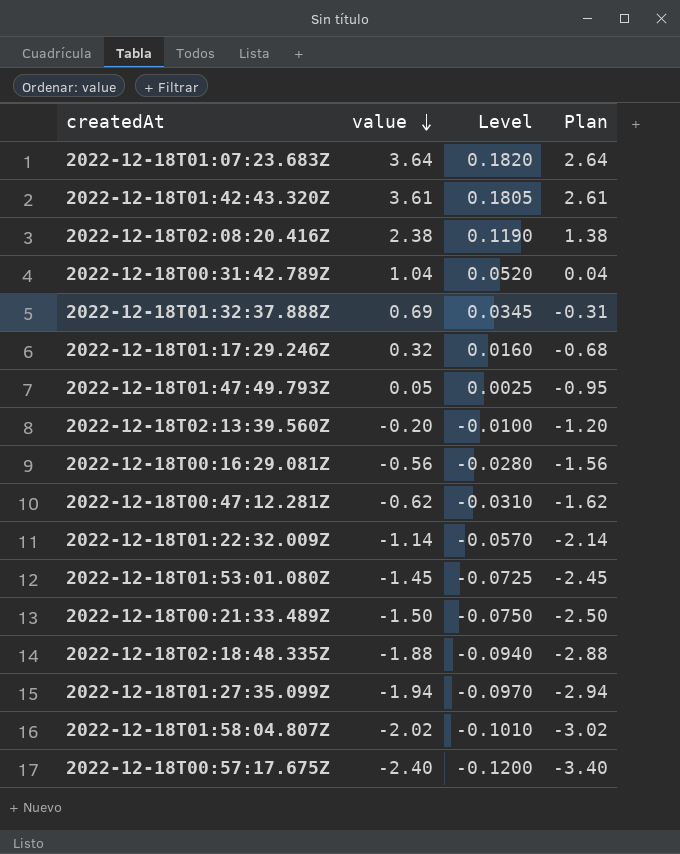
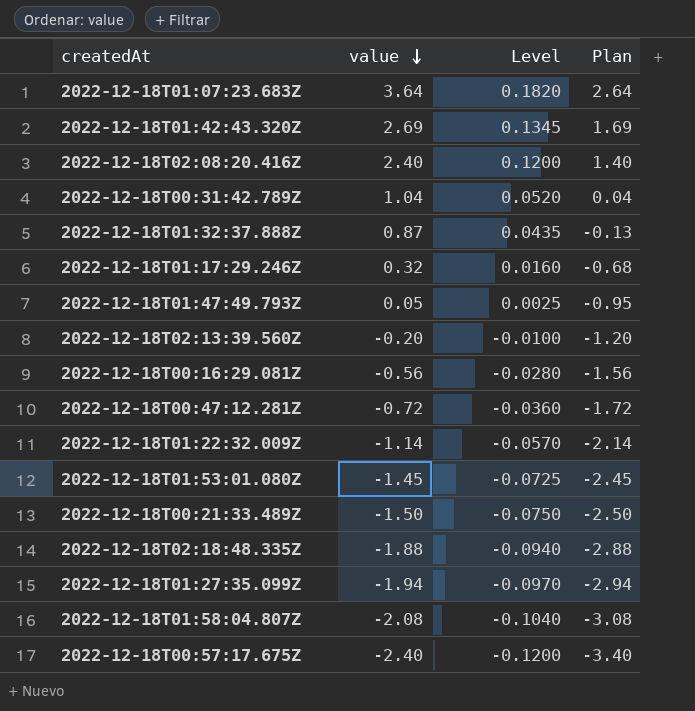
2022-12-18T01:42:43.320Z | value: 3.61 -> 2.69
2022-12-18T01:42:43.320Z | Level: 0.1805 -> 0.1345
2022-12-18T01:42:43.320Z | Plan: 2.61 -> 1.69
2022-12-18T02:08:20.416Z | value: 2.38 -> 2.40
2022-12-18T02:08:20.416Z | Level: 0.1190 -> 0.1200
2022-12-18T02:08:20.416Z | Plan: 1.38 -> 1.40
2022-12-18T01:32:37.888Z | value: 0.69 -> 0.87
2022-12-18T01:32:37.888Z | Level: 0.0345 -> 0.0435
2022-12-18T01:32:37.888Z | Plan: -0.31 -> -0.13
2022-12-18T00:47:12.281Z | value: -0.62 -> -0.72
2022-12-18T00:47:12.281Z | Level: -0.0310 -> -0.0360
2022-12-18T00:47:12.281Z | Plan: -1.62 -> -1.72
2022-12-18T01:58:04.807Z | value: -2.02 -> -2.08
2022-12-18T01:58:04.807Z | Level: -0.1010 -> -0.1040
2022-12-18T01:58:04.807Z | Plan: -3.02 -> -3.08

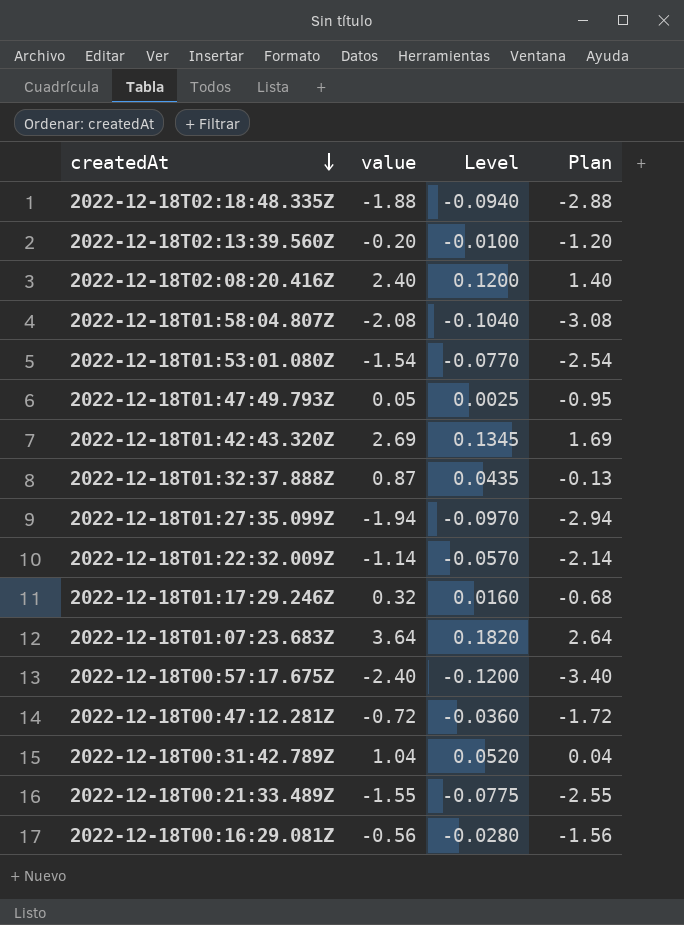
row order: value descending -> createdAt descending
2022-12-18T01:53:01.080Z | value: -1.45 -> -1.54
2022-12-18T01:53:01.080Z | Level: -0.0725 -> -0.0770
2022-12-18T01:53:01.080Z | Plan: -2.45 -> -2.54
2022-12-18T00:21:33.489Z | value: -1.50 -> -1.55
2022-12-18T00:21:33.489Z | Level: -0.0750 -> -0.0775
2022-12-18T00:21:33.489Z | Plan: -2.50 -> -2.55

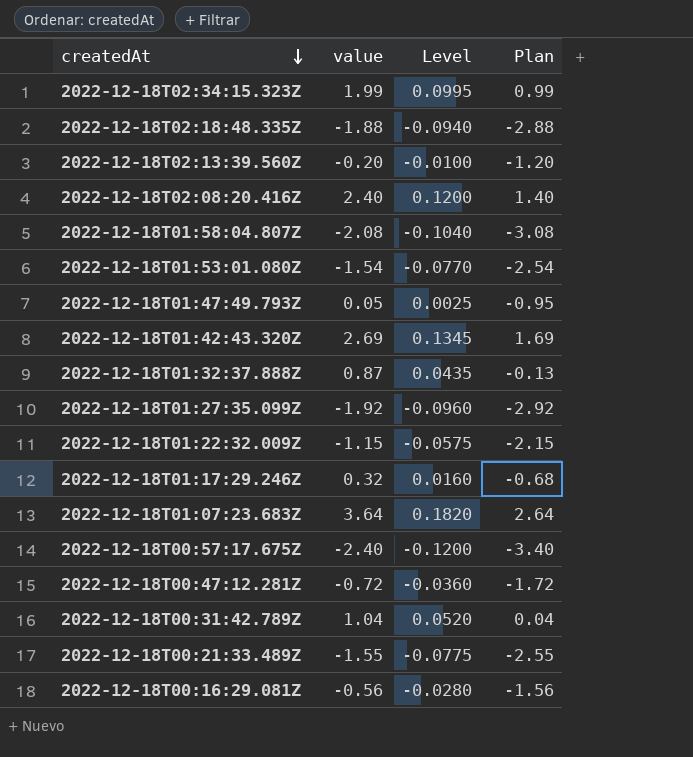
row 2022-12-18T02:34:15.323Z: none -> 1.99 | 0.0995 | 0.99
2022-12-18T01:27:35.099Z | value: -1.94 -> -1.92
2022-12-18T01:27:35.099Z | Level: -0.0970 -> -0.0960
2022-12-18T01:27:35.099Z | Plan: -2.94 -> -2.92
2022-12-18T01:22:32.009Z | value: -1.14 -> -1.15
2022-12-18T01:22:32.009Z | Level: -0.0570 -> -0.0575
2022-12-18T01:22:32.009Z | Plan: -2.14 -> -2.15

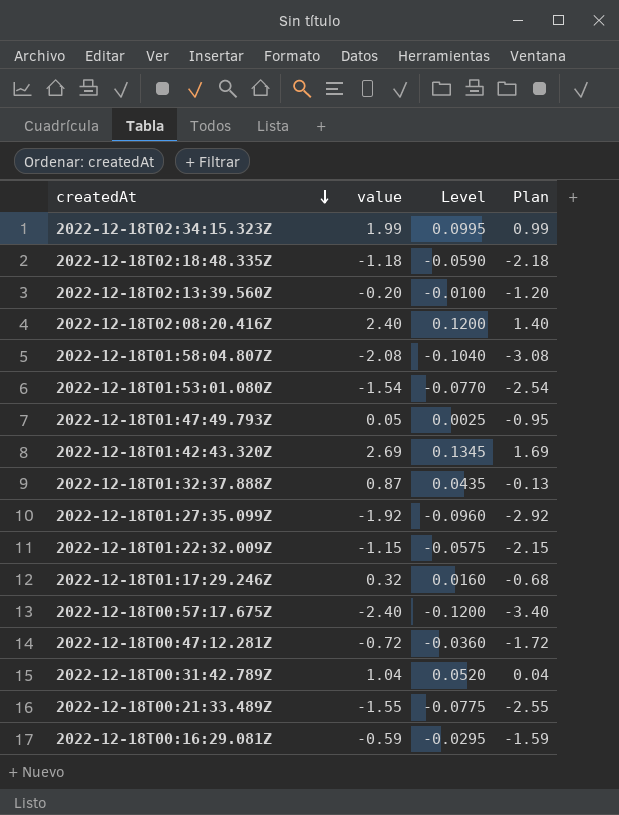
row 2022-12-18T01:07:23.683Z: 3.64 | 0.1820 | 2.64 -> none
2022-12-18T02:18:48.335Z | value: -1.88 -> -1.18
2022-12-18T02:18:48.335Z | Level: -0.0940 -> -0.0590
2022-12-18T02:18:48.335Z | Plan: -2.88 -> -2.18
2022-12-18T00:16:29.081Z | value: -0.56 -> -0.59
2022-12-18T00:16:29.081Z | Level: -0.0280 -> -0.0295
2022-12-18T00:16:29.081Z | Plan: -1.56 -> -1.59

